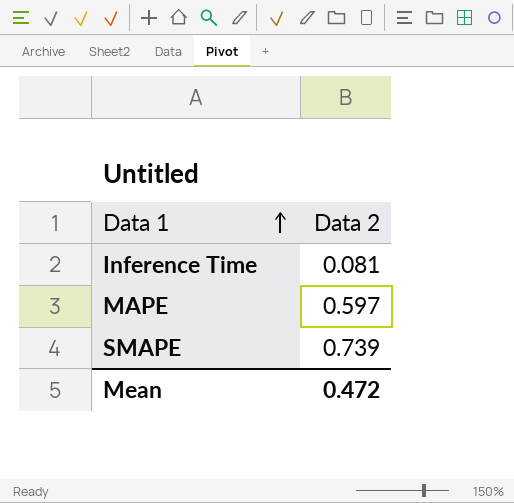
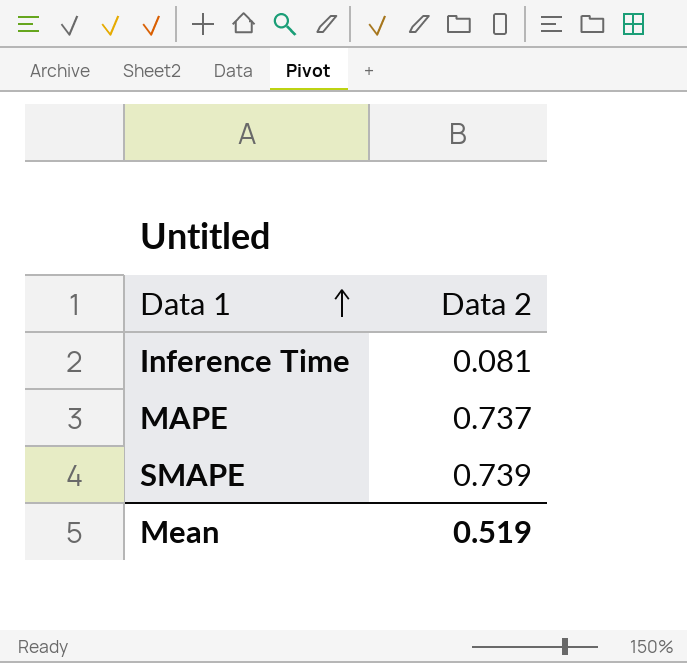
MAPE | Data 2: 0.597 -> 0.737
Mean | Data 2: 0.472 -> 0.519

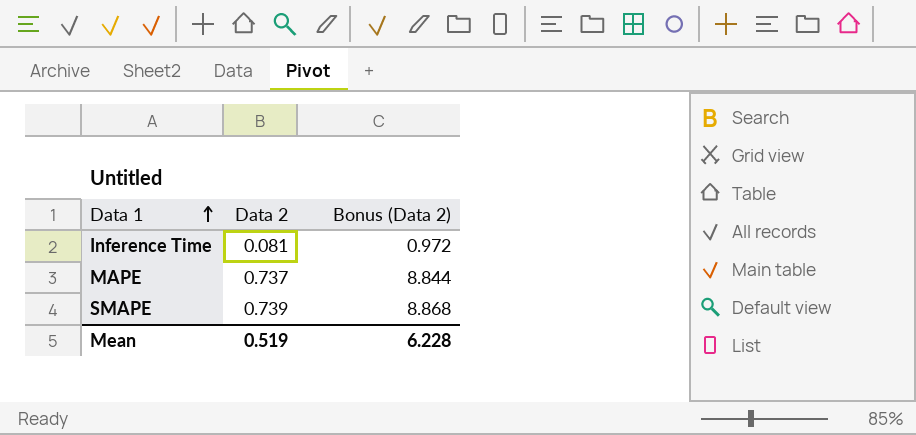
column Bonus (Data 2) | formula: none -> [Data 2] * 12

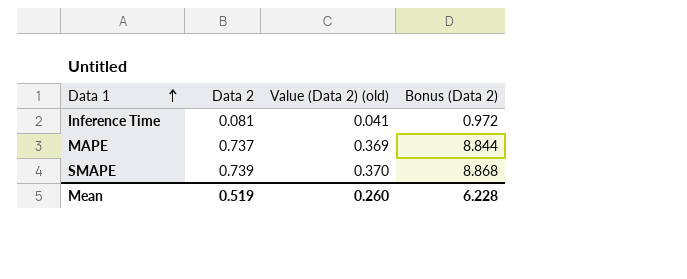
column Value (Data 2) (old) | formula: none -> [Data 2] * 0.5

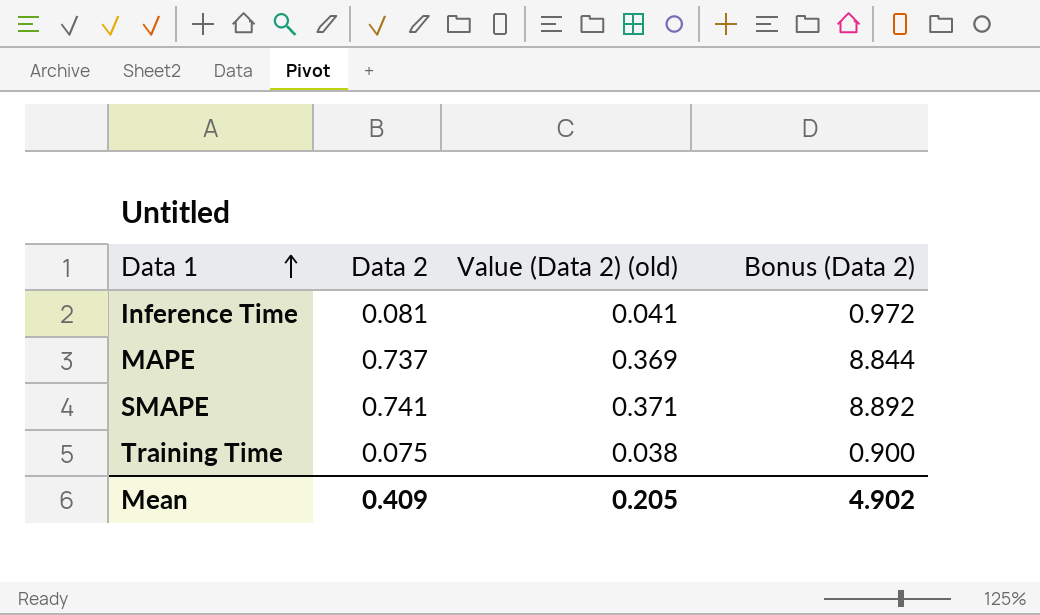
SMAPE | Data 2: 0.739 -> 0.741
SMAPE | Value (Data 2) (old): 0.370 -> 0.371
SMAPE | Bonus (Data 2): 8.868 -> 8.892
row Training Time: none -> 0.075 | 0.038 | 0.900
Mean | Data 2: 0.519 -> 0.409
Mean | Value (Data 2) (old): 0.260 -> 0.205
Mean | Bonus (Data 2): 6.228 -> 4.902

